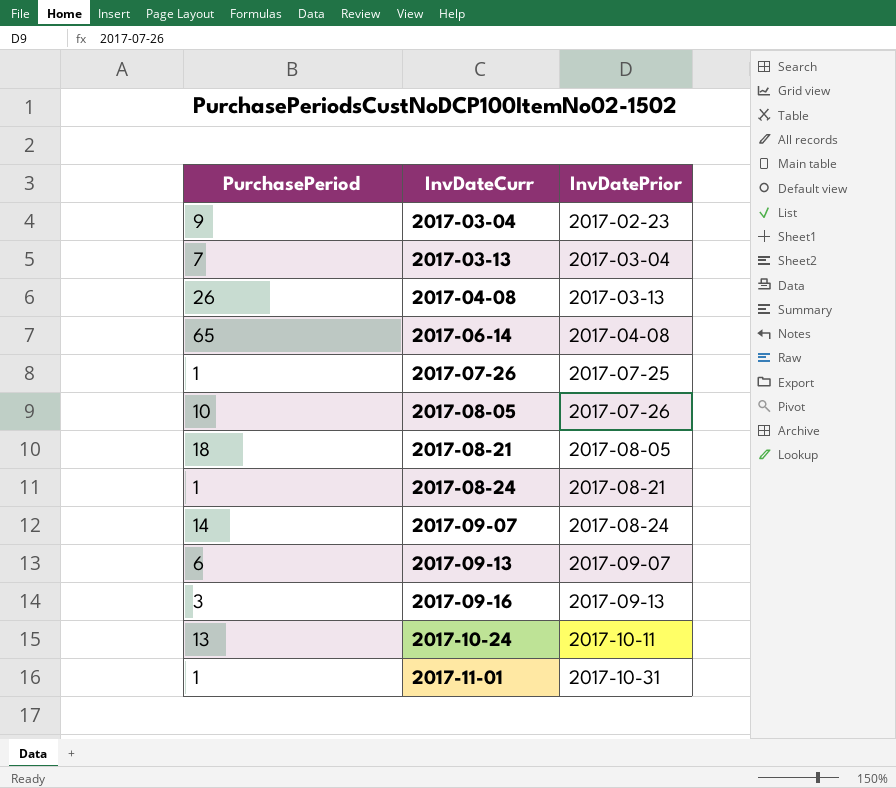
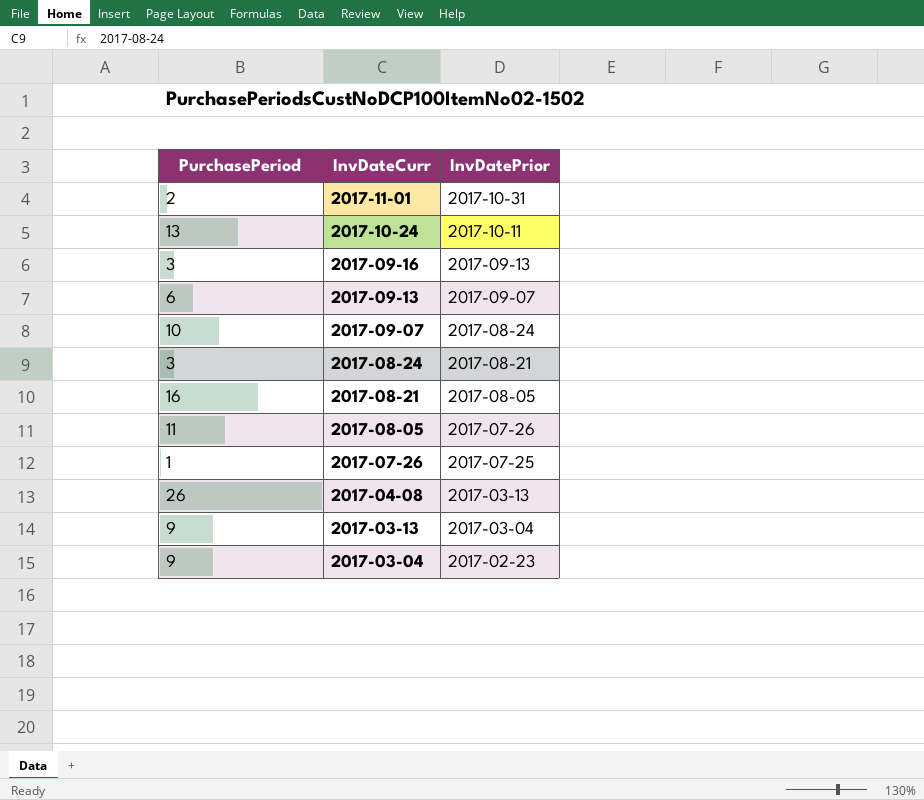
row order: InvDateCurr ascending -> InvDateCurr descending
row 2017-06-14: 65 | 2017-04-08 -> none
2017-11-01 | PurchasePeriod: 1 -> 2
2017-09-07 | PurchasePeriod: 14 -> 10
2017-08-24 | PurchasePeriod: 1 -> 3
2017-08-21 | PurchasePeriod: 18 -> 16
2017-08-05 | PurchasePeriod: 10 -> 11
2017-03-13 | PurchasePeriod: 7 -> 9

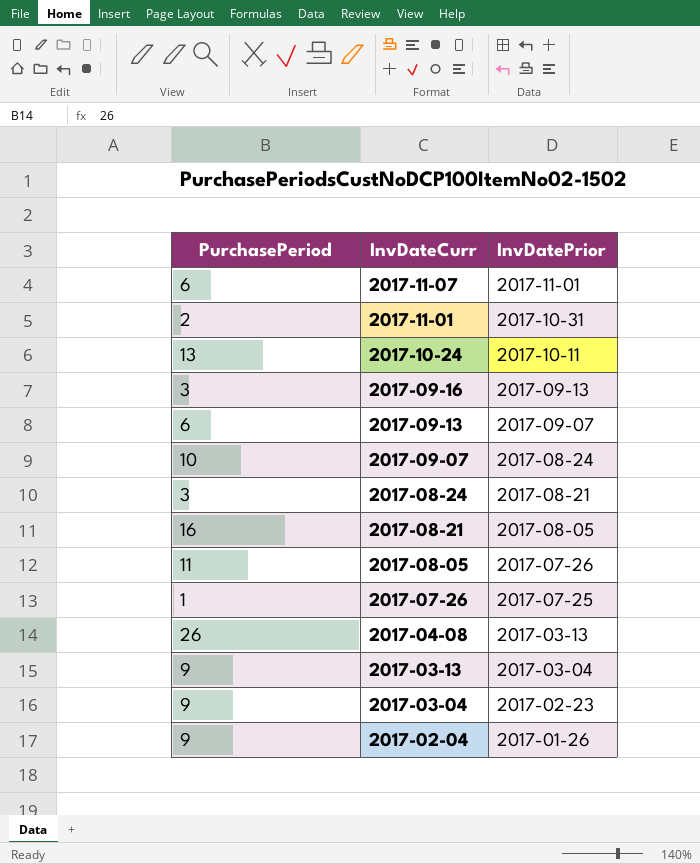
row 2017-11-07: none -> 6 | 2017-11-01
row 2017-02-04: none -> 9 | 2017-01-26

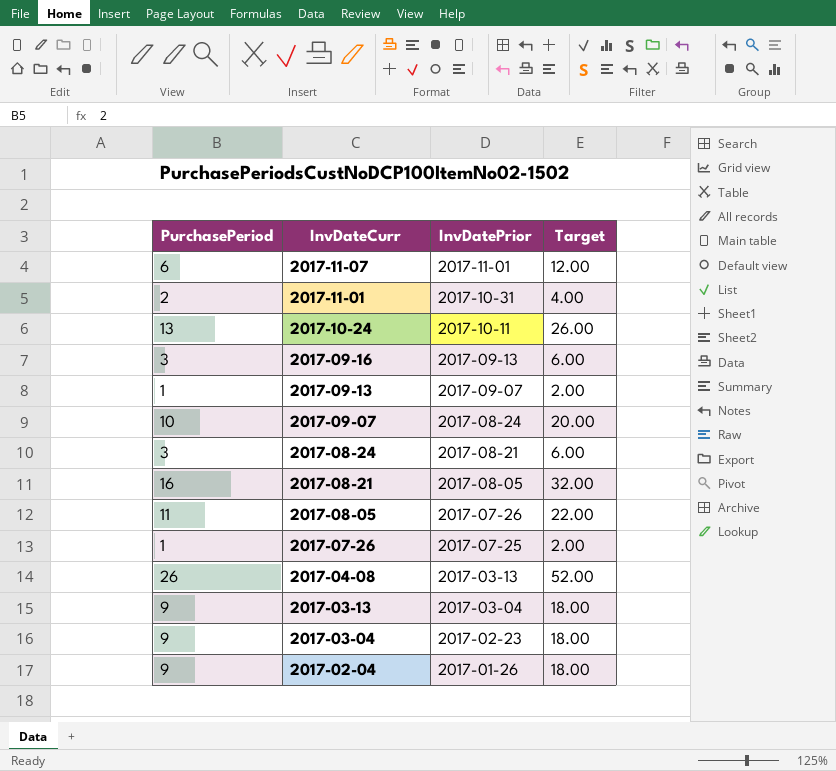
column Target | formula: none -> [PurchasePeriod] * 2
2017-09-13 | PurchasePeriod: 6 -> 1

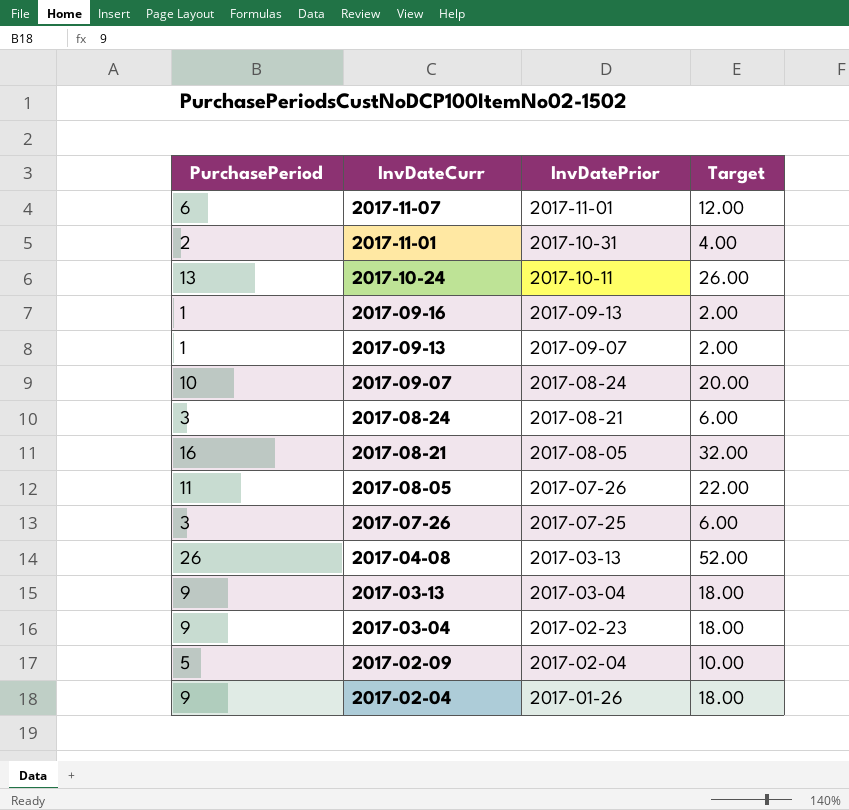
2017-09-16 | PurchasePeriod: 3 -> 1
2017-09-16 | Target: 6.00 -> 2.00
2017-07-26 | PurchasePeriod: 1 -> 3
2017-07-26 | Target: 2.00 -> 6.00
row 2017-02-09: none -> 5 | 2017-02-04 | 10.00

